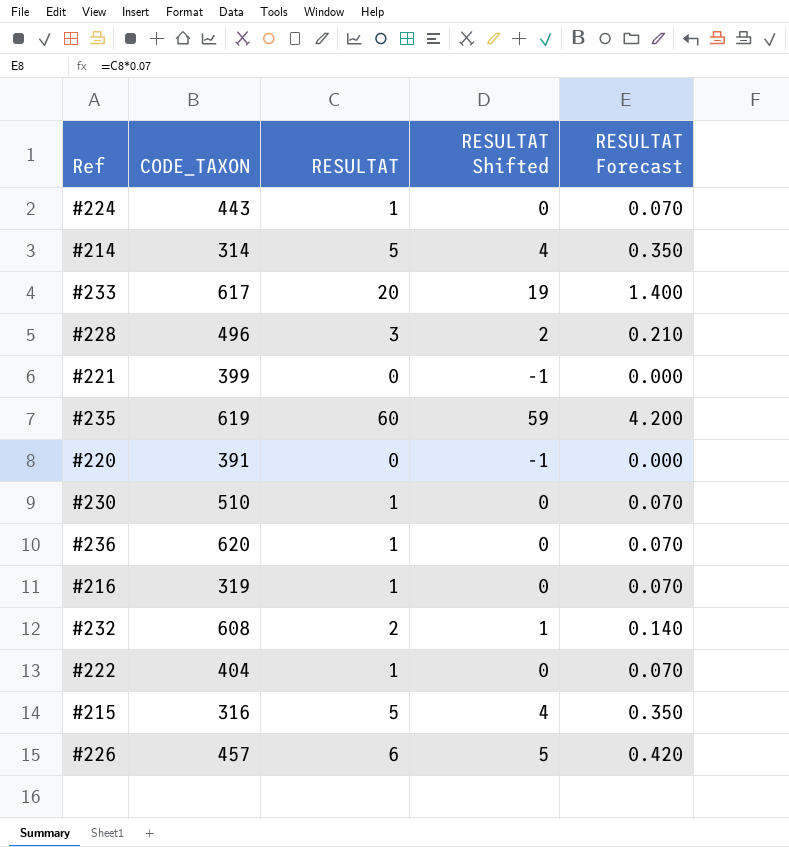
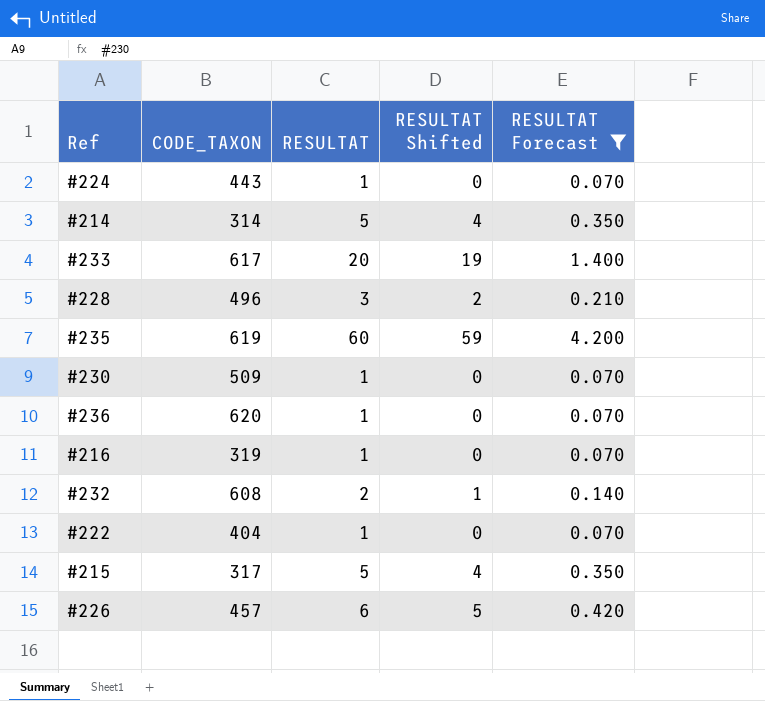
filter: none -> RESULTAT Forecast != 0.000
#230 | CODE_TAXON: 510 -> 509
#215 | CODE_TAXON: 316 -> 317

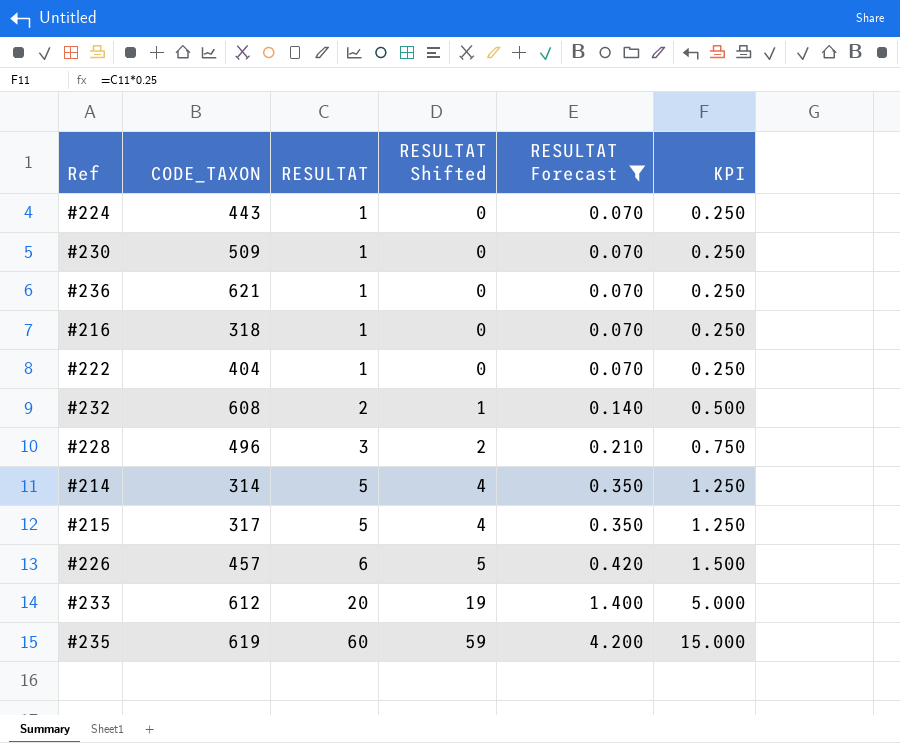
row order: none -> RESULTAT ascending
column KPI | formula: none -> [RESULTAT] * 0.25
#236 | CODE_TAXON: 620 -> 621
#216 | CODE_TAXON: 319 -> 318
#233 | CODE_TAXON: 617 -> 612

